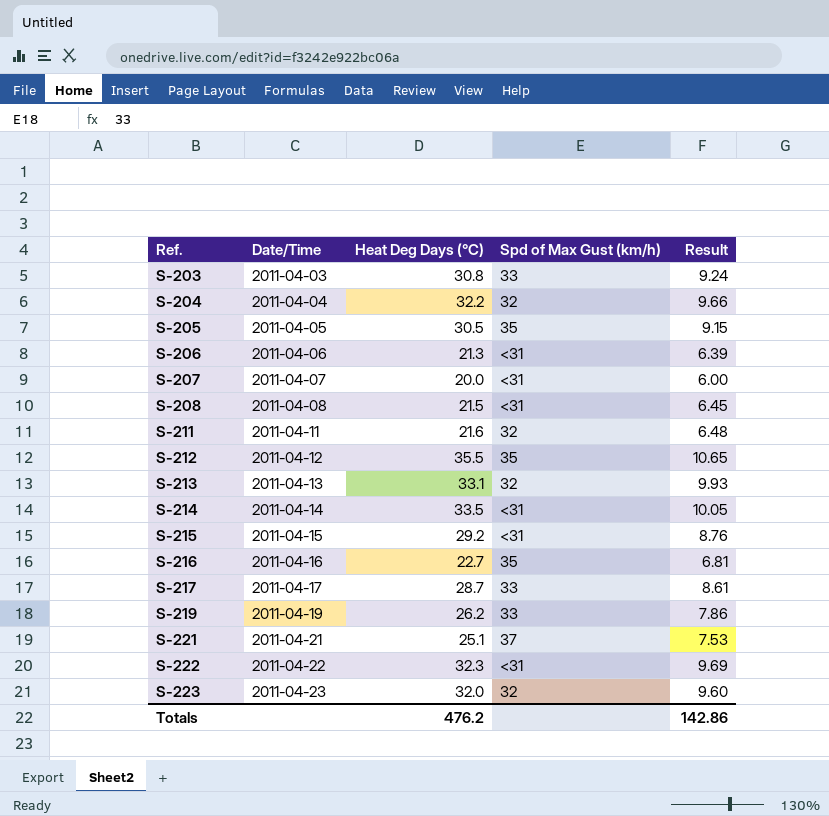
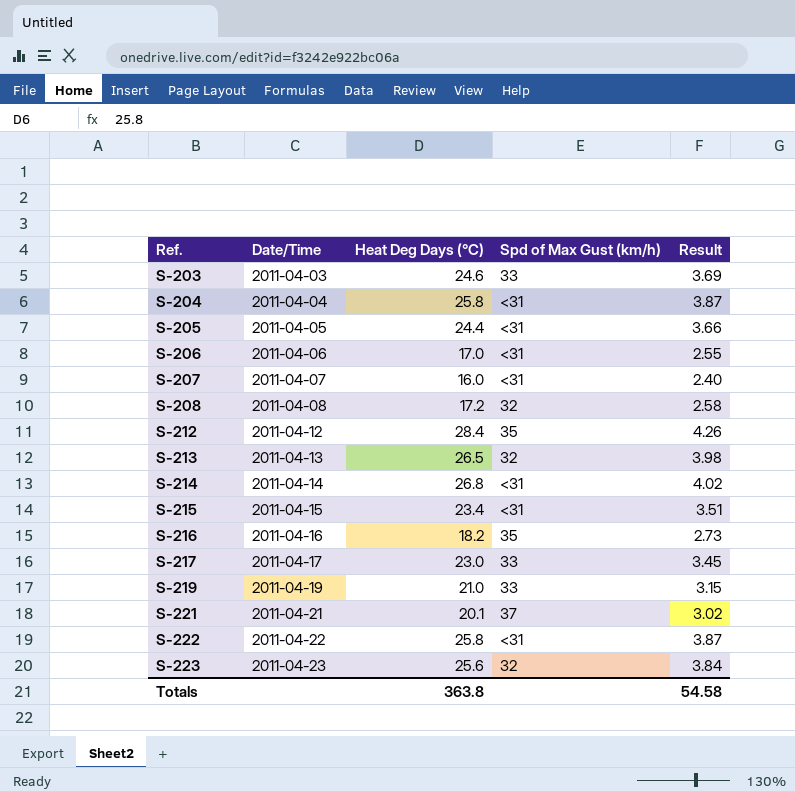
column Result | formula: [Heat Deg Days (°C)] * 0.3 -> [Heat Deg Days (°C)] * 0.15
row S-211: 2011-04-11 | 21.6 | 32 | 6.48 -> none
S-203 | Heat Deg Days (°C): 30.8 -> 24.6
S-204 | Heat Deg Days (°C): 32.2 -> 25.8
S-204 | Spd of Max Gust (km/h): 32 -> <31
S-205 | Heat Deg Days (°C): 30.5 -> 24.4
S-205 | Spd of Max Gust (km/h): 35 -> <31
S-206 | Heat Deg Days (°C): 21.3 -> 17.0
S-207 | Heat Deg Days (°C): 20.0 -> 16.0
S-208 | Heat Deg Days (°C): 21.5 -> 17.2
S-208 | Spd of Max Gust (km/h): <31 -> 32
S-212 | Heat Deg Days (°C): 35.5 -> 28.4
S-213 | Heat Deg Days (°C): 33.1 -> 26.5
S-214 | Heat Deg Days (°C): 33.5 -> 26.8
S-215 | Heat Deg Days (°C): 29.2 -> 23.4
S-216 | Heat Deg Days (°C): 22.7 -> 18.2
S-217 | Heat Deg Days (°C): 28.7 -> 23.0
S-219 | Heat Deg Days (°C): 26.2 -> 21.0
S-221 | Heat Deg Days (°C): 25.1 -> 20.1
S-222 | Heat Deg Days (°C): 32.3 -> 25.8
S-223 | Heat Deg Days (°C): 32.0 -> 25.6
Totals | Heat Deg Days (°C): 476.2 -> 363.8
Totals | Result: 142.86 -> 54.58

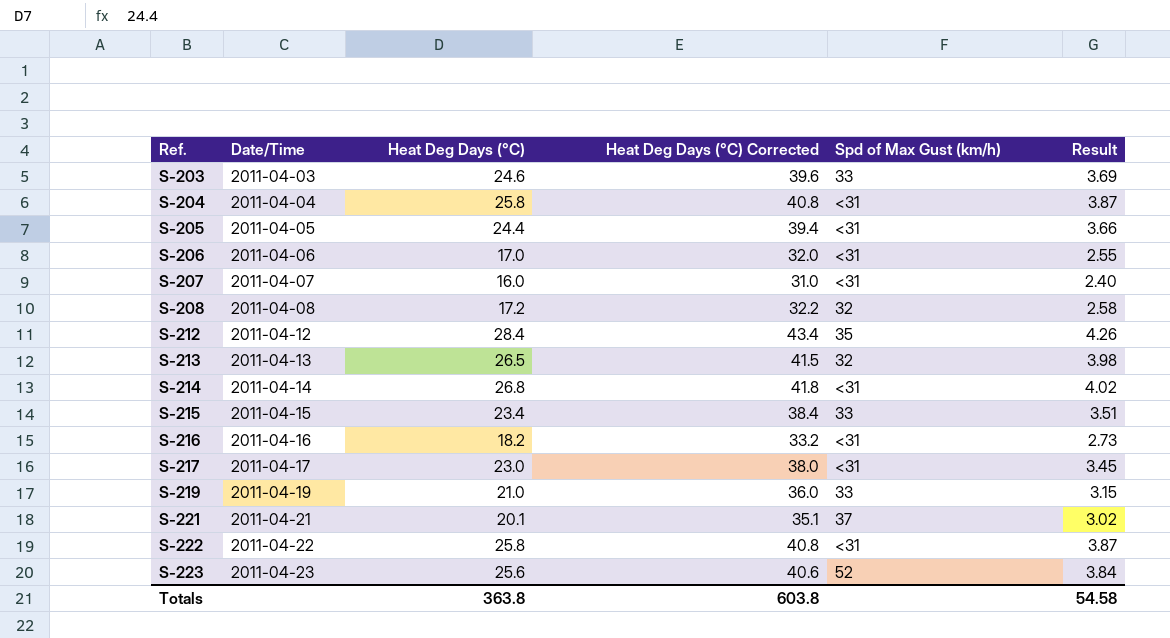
column Heat Deg Days (°C) Corrected | formula: none -> [Heat Deg Days (°C)] + 15
S-215 | Spd of Max Gust (km/h): <31 -> 33
S-216 | Spd of Max Gust (km/h): 35 -> <31
S-217 | Spd of Max Gust (km/h): 33 -> <31
S-223 | Spd of Max Gust (km/h): 32 -> 52

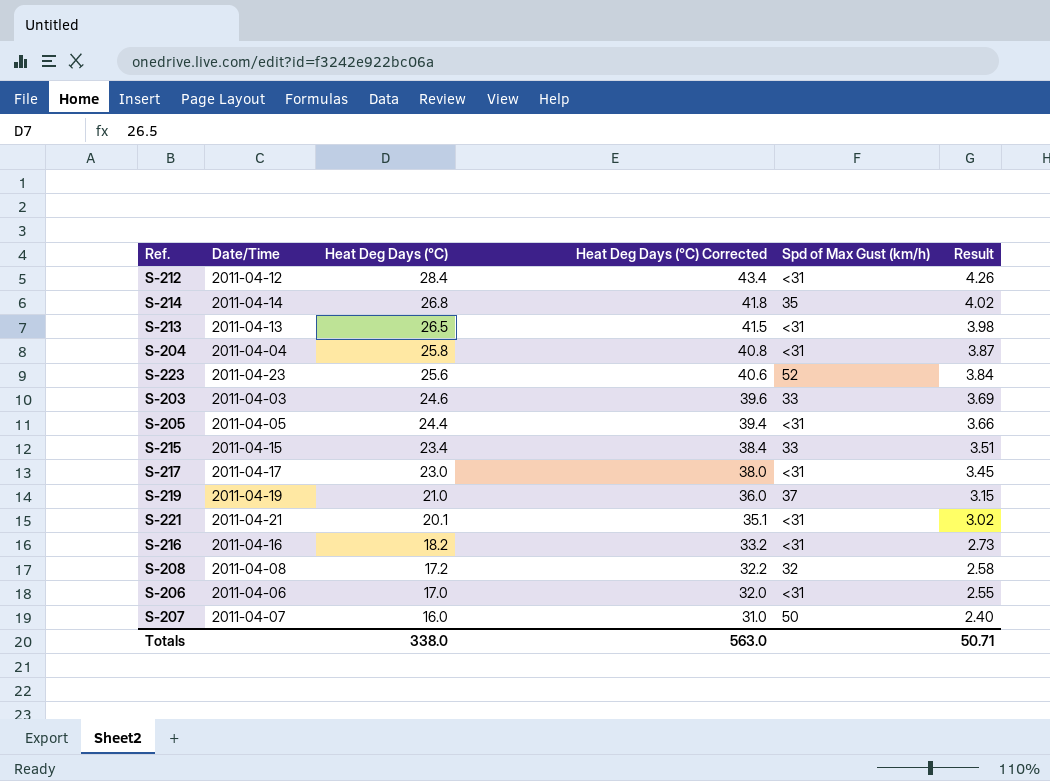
row order: Ref. ascending -> Heat Deg Days (°C) descending
row S-222: 2011-04-22 | 25.8 | 40.8 | <31 | 3.87 -> none
S-212 | Spd of Max Gust (km/h): 35 -> <31
S-214 | Spd of Max Gust (km/h): <31 -> 35
S-213 | Spd of Max Gust (km/h): 32 -> <31
S-219 | Spd of Max Gust (km/h): 33 -> 37
S-221 | Spd of Max Gust (km/h): 37 -> <31
S-207 | Spd of Max Gust (km/h): <31 -> 50
Totals | Heat Deg Days (°C): 363.8 -> 338.0
Totals | Heat Deg Days (°C) Corrected: 603.8 -> 563.0
Totals | Result: 54.58 -> 50.71

